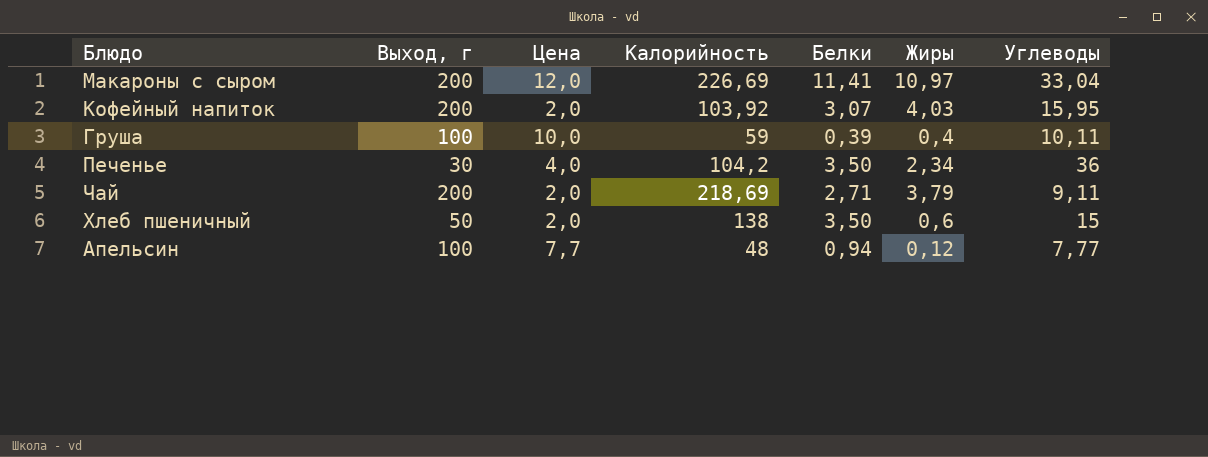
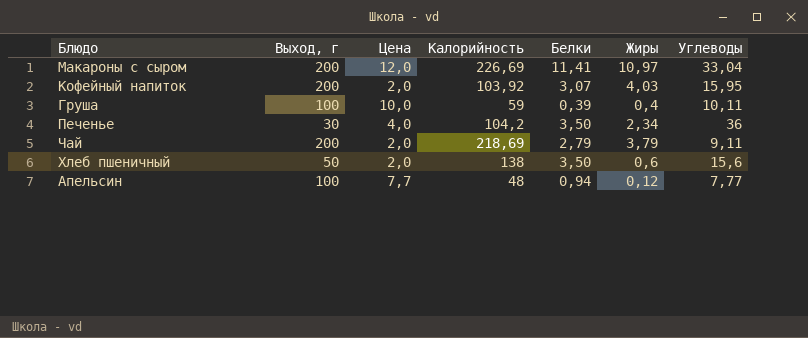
Чай | Белки: 2,71 -> 2,79
Хлеб пшеничный | Углеводы: 15 -> 15,6

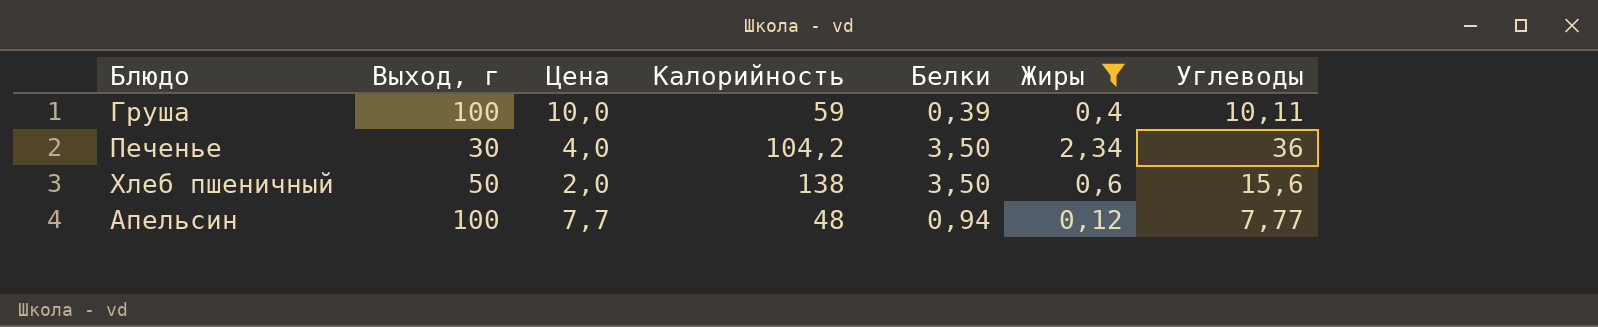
filter: none -> Жиры <= 2,34

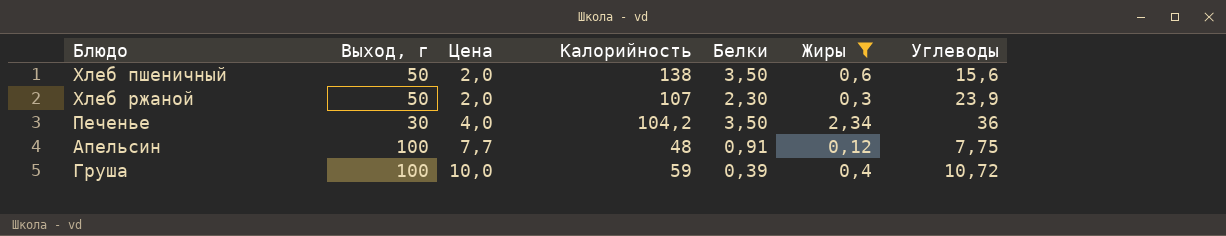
row order: none -> Цена ascending
row Хлеб ржаной: none -> 50 | 2,0 | 107 | 2,30 | 0,3 | 23,9
Апельсин | Белки: 0,94 -> 0,91
Апельсин | Углеводы: 7,77 -> 7,75
Груша | Углеводы: 10,11 -> 10,72

